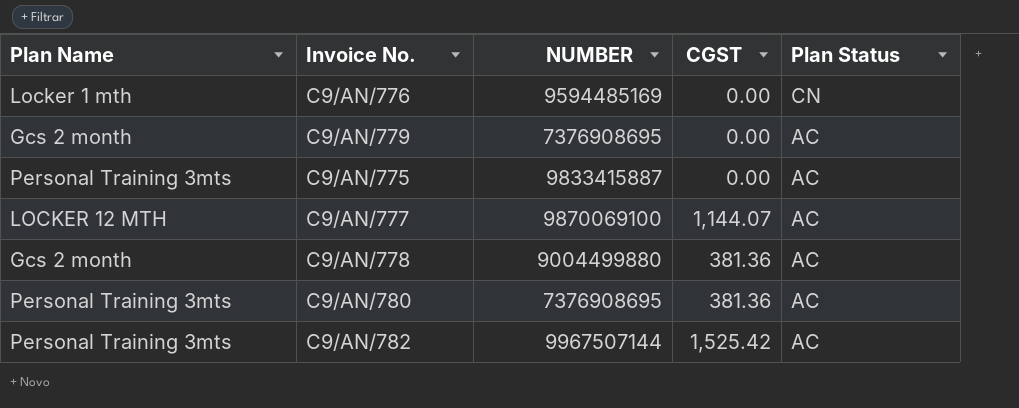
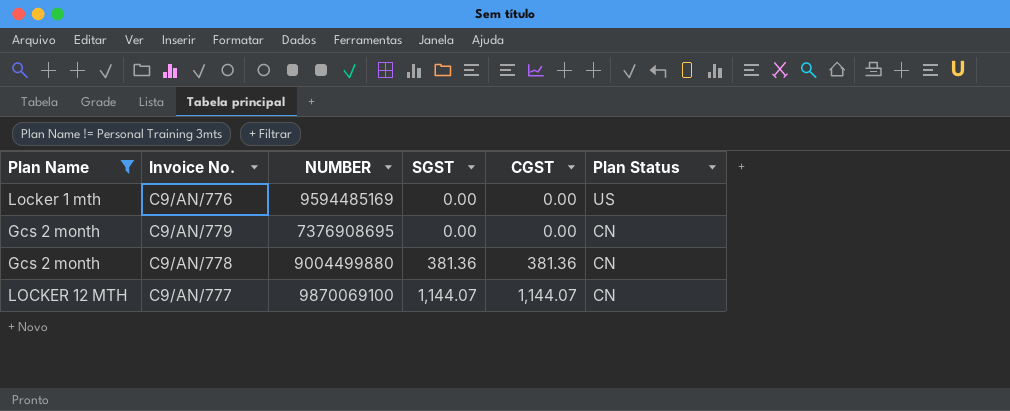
filter: none -> Plan Name != Personal Training 3mts
row order: Plan Status descending -> SGST ascending
column SGST | position: none -> 4
C9/AN/776 | Plan Status: CN -> US
C9/AN/779 | Plan Status: AC -> CN
C9/AN/778 | Plan Status: AC -> CN
C9/AN/777 | Plan Status: AC -> CN

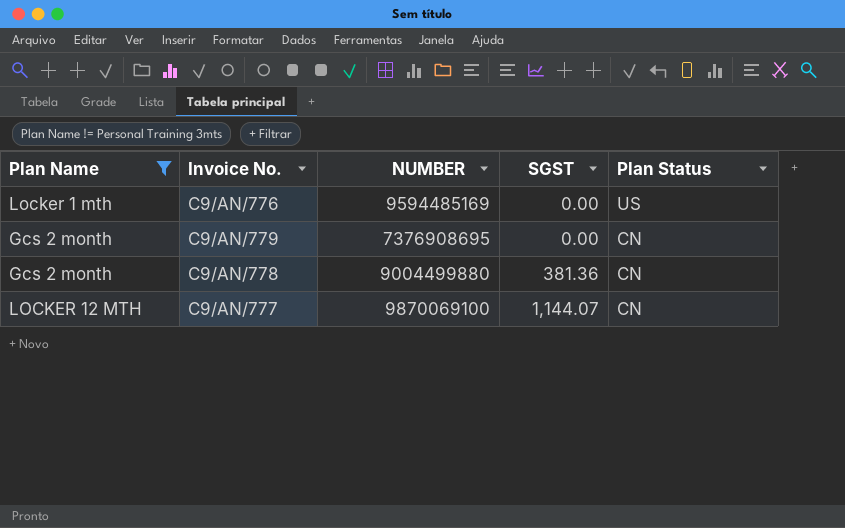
column CGST | position: 5 -> none

